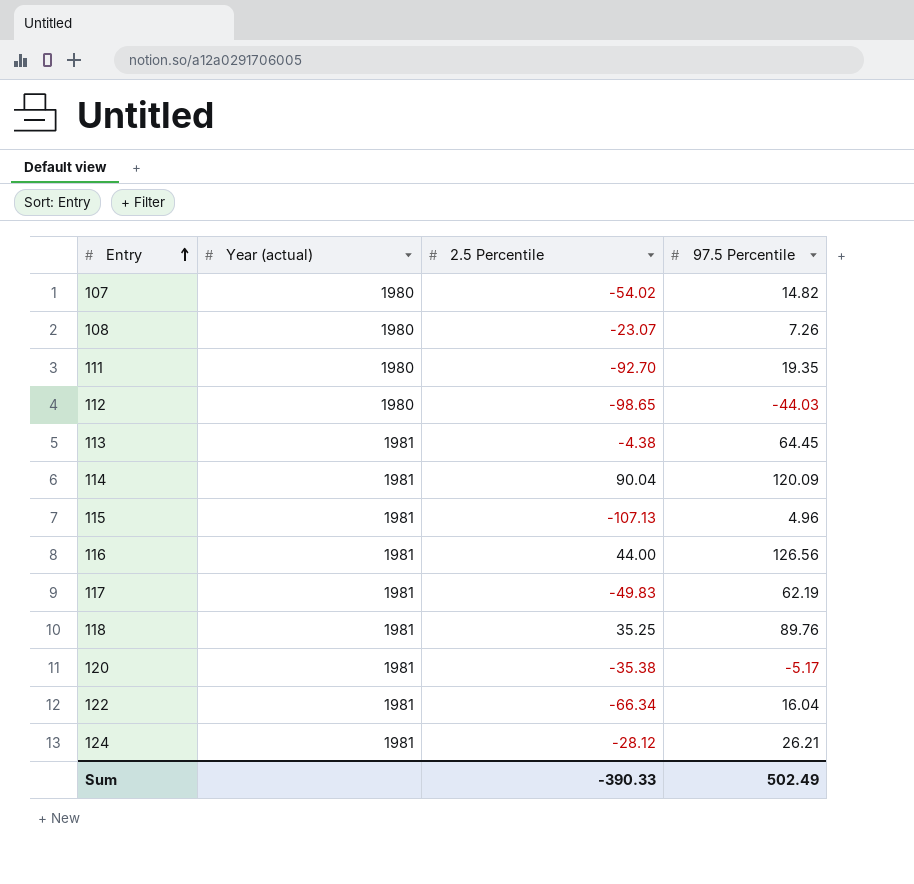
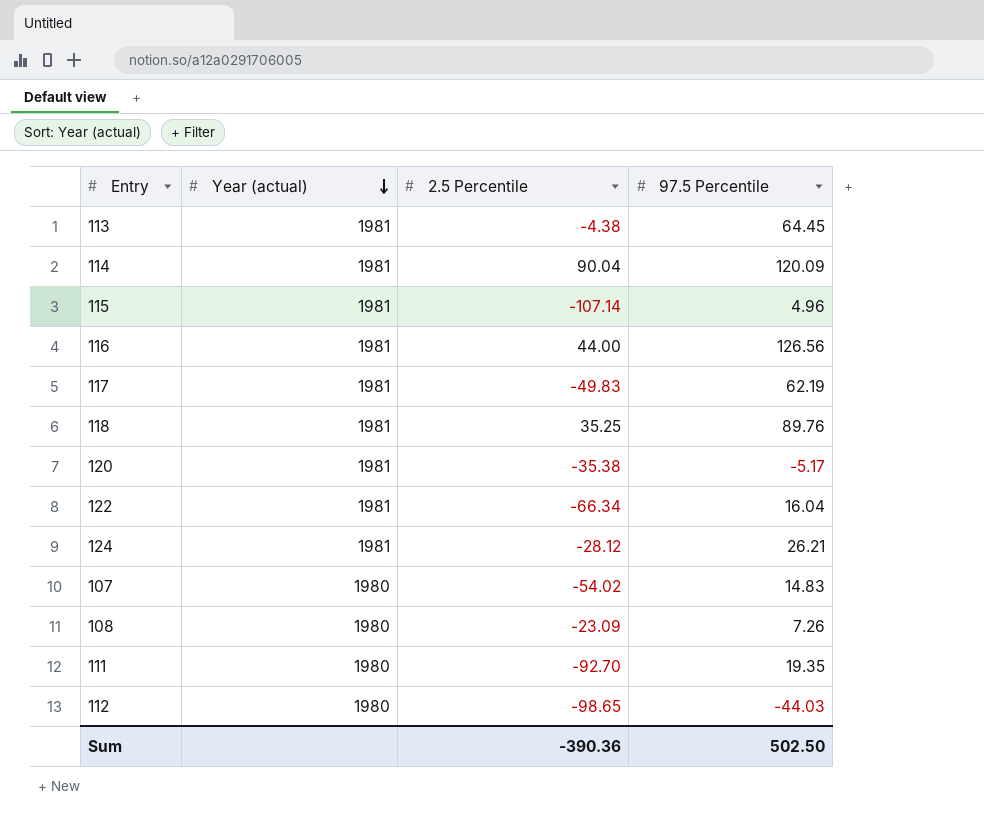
row order: Entry ascending -> Year (actual) descending
115 | 2.5 Percentile: -107.13 -> -107.14
107 | 97.5 Percentile: 14.82 -> 14.83
108 | 2.5 Percentile: -23.07 -> -23.09
Sum | 2.5 Percentile: -390.33 -> -390.36
Sum | 97.5 Percentile: 502.49 -> 502.50

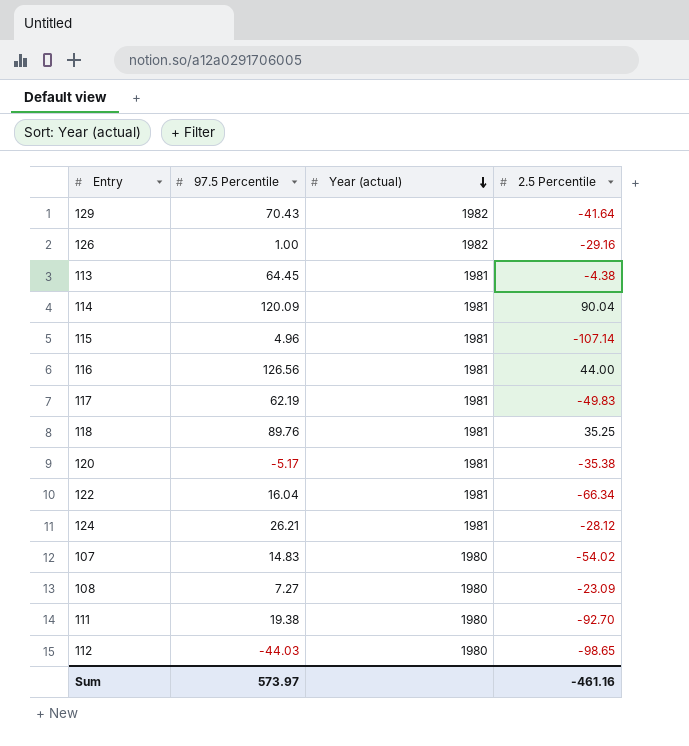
column 97.5 Percentile | position: 4 -> 2
row 129: none -> 70.43 | 1982 | -41.64
row 126: none -> 1.00 | 1982 | -29.16
108 | 97.5 Percentile: 7.26 -> 7.27
111 | 97.5 Percentile: 19.35 -> 19.38
Sum | 97.5 Percentile: 502.50 -> 573.97
Sum | 2.5 Percentile: -390.36 -> -461.16

